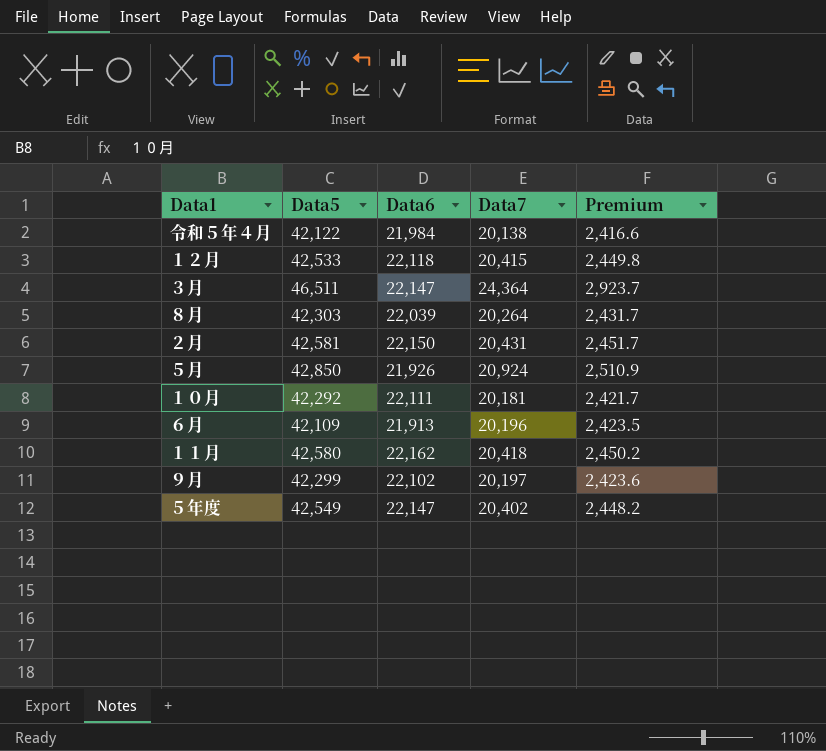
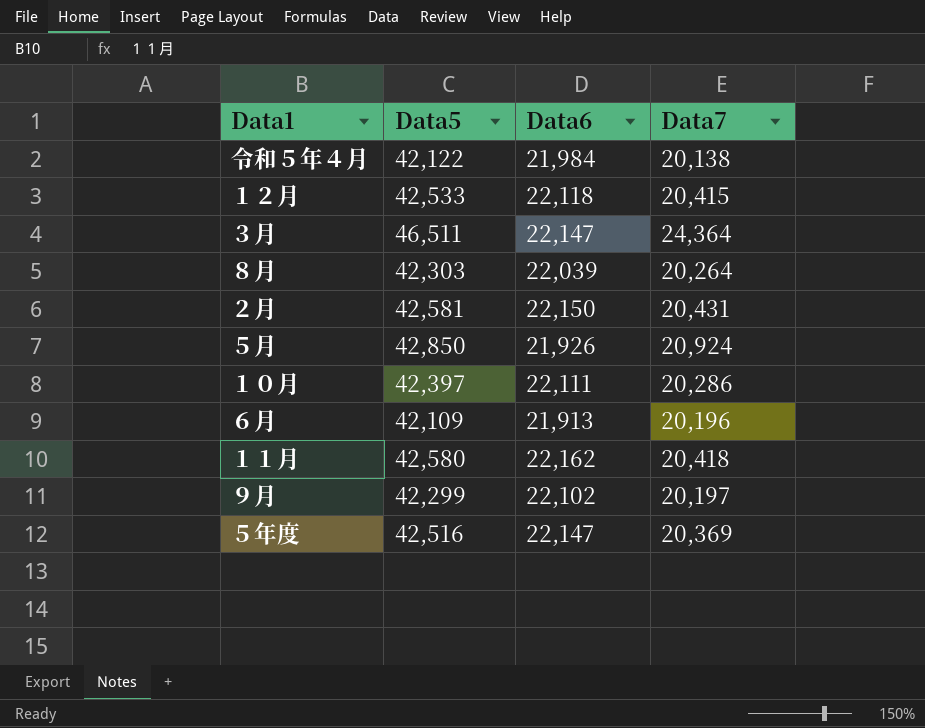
column Premium | formula: [Data7] * 0.12 -> none
１０月 | Data5: 42,292 -> 42,397
１０月 | Data7: 20,181 -> 20,286
５年度 | Data5: 42,549 -> 42,516
５年度 | Data7: 20,402 -> 20,369

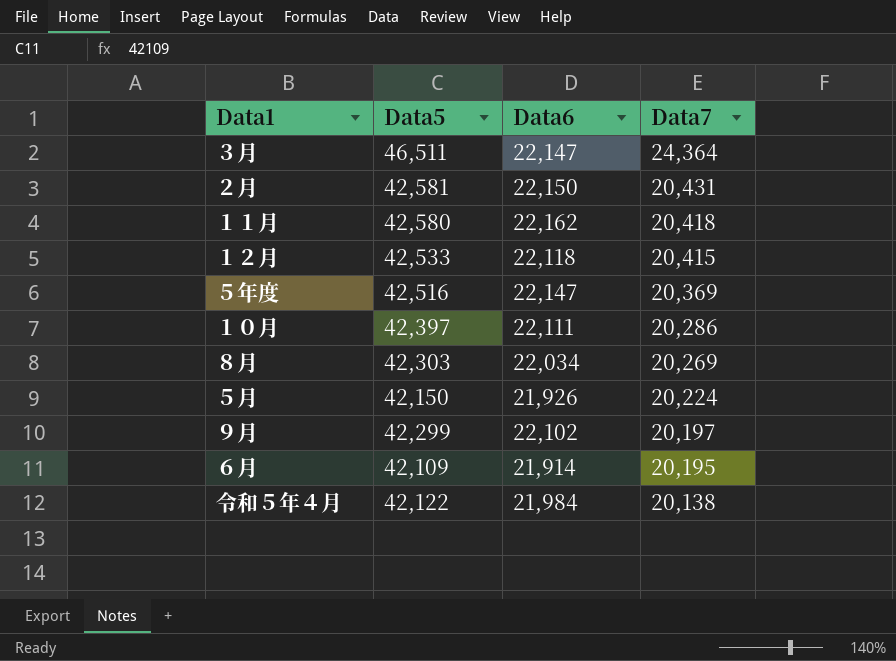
row order: none -> Data7 descending
８月 | Data6: 22,039 -> 22,034
８月 | Data7: 20,264 -> 20,269
５月 | Data5: 42,850 -> 42,150
５月 | Data7: 20,924 -> 20,224
６月 | Data6: 21,913 -> 21,914
６月 | Data7: 20,196 -> 20,195

